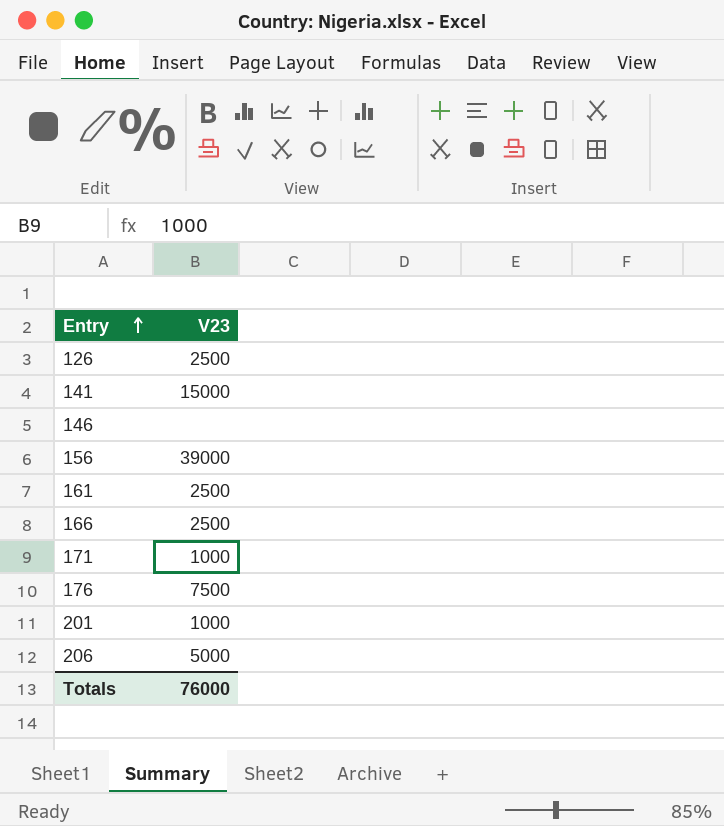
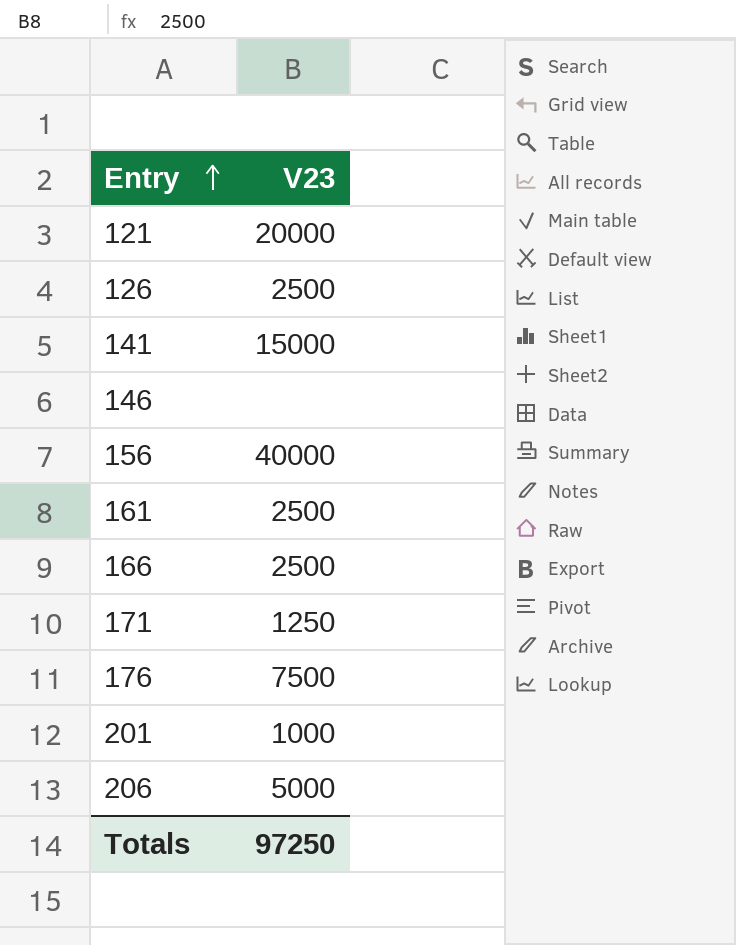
row 121: none -> 20000
156 | V23: 39000 -> 40000
171 | V23: 1000 -> 1250
Totals | V23: 76000 -> 97250

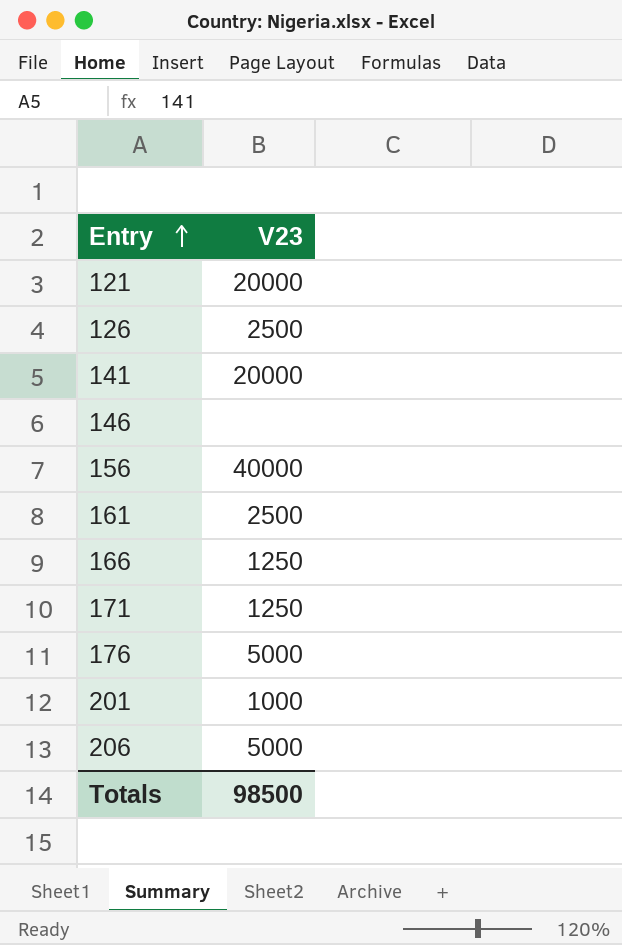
141 | V23: 15000 -> 20000
166 | V23: 2500 -> 1250
176 | V23: 7500 -> 5000
Totals | V23: 97250 -> 98500

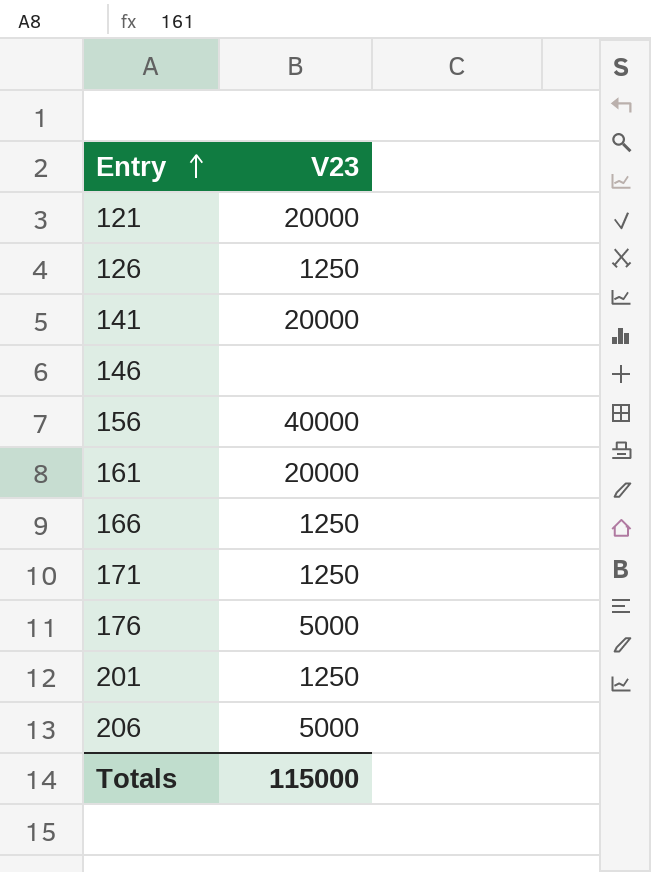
126 | V23: 2500 -> 1250
161 | V23: 2500 -> 20000
201 | V23: 1000 -> 1250
Totals | V23: 98500 -> 115000

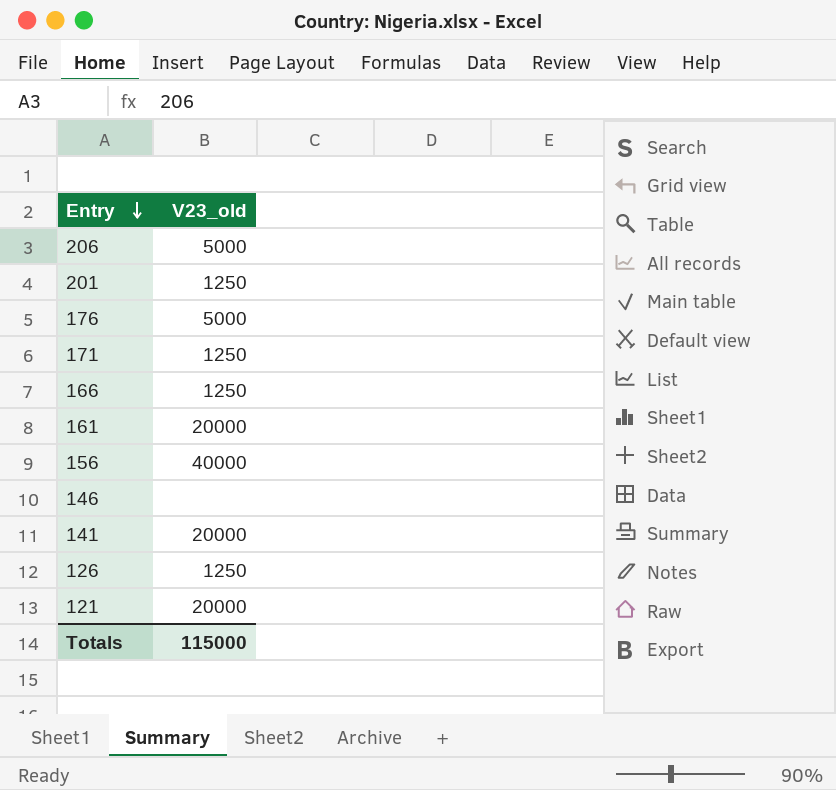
row order: Entry ascending -> Entry descending
column name: V23 -> V23_old

